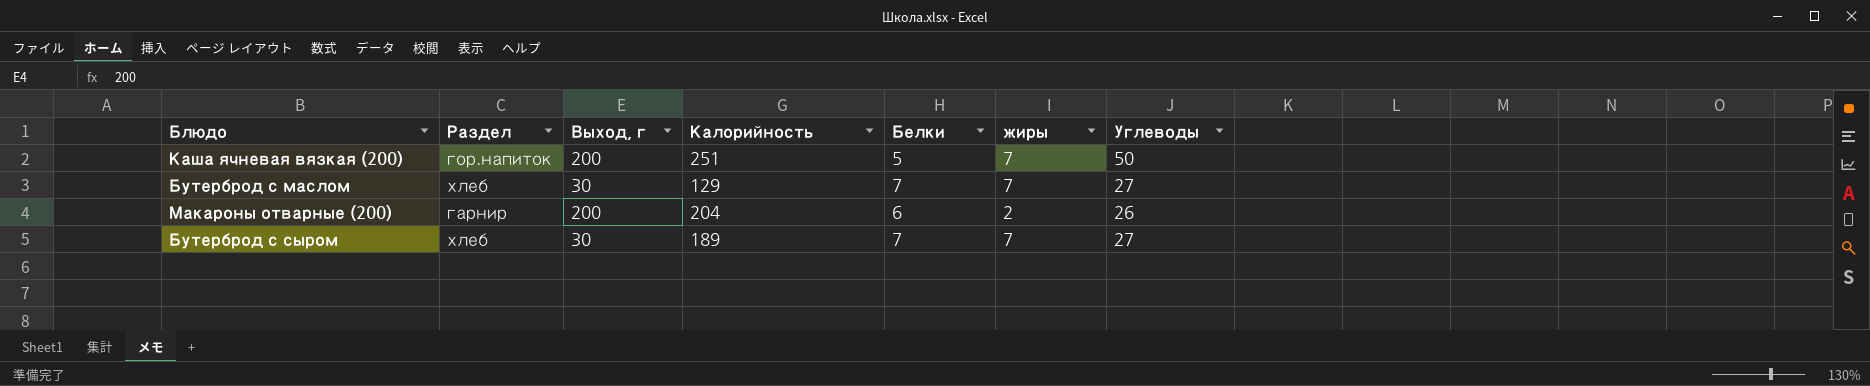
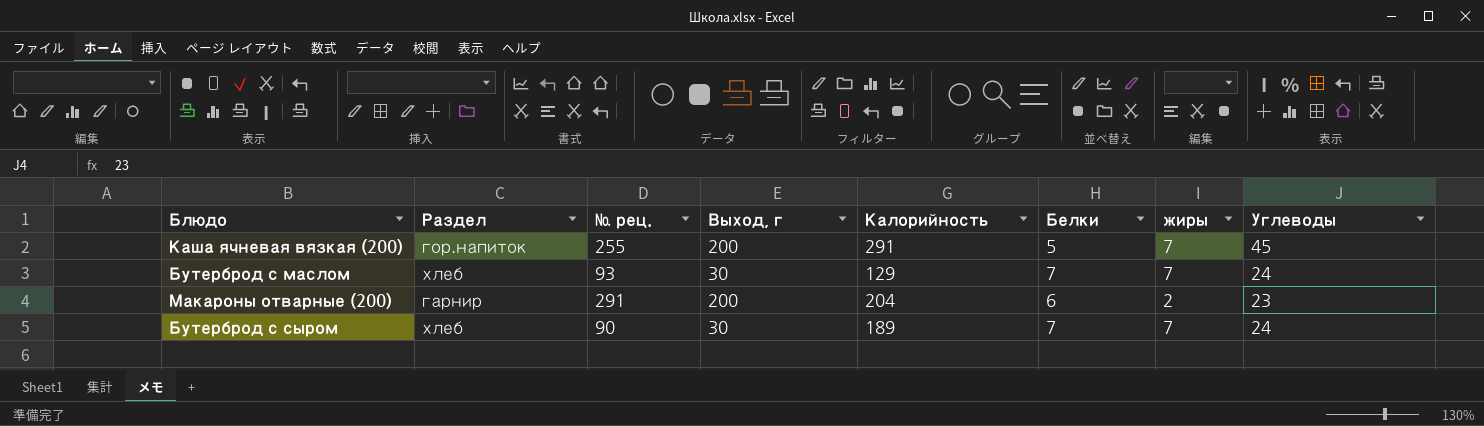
column № рец. | position: none -> 3
Каша ячневая вязкая (200) | Калорийность: 251 -> 291
Каша ячневая вязкая (200) | Углеводы: 50 -> 45
Бутерброд с маслом | Углеводы: 27 -> 24
Макароны отварные (200) | Углеводы: 26 -> 23
Бутерброд с сыром | Углеводы: 27 -> 24

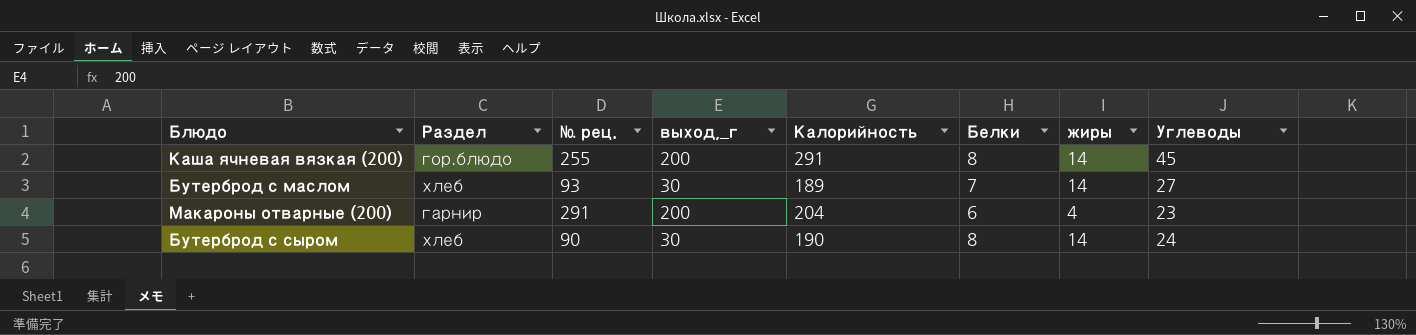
column name: Выход, г -> выход,_г
Каша ячневая вязкая (200) | Раздел: гор.напиток -> гор.блюдо
Каша ячневая вязкая (200) | Белки: 5 -> 8
Каша ячневая вязкая (200) | жиры: 7 -> 14
Бутерброд с маслом | Калорийность: 129 -> 189
Бутерброд с маслом | жиры: 7 -> 14
Бутерброд с маслом | Углеводы: 24 -> 27
Макароны отварные (200) | жиры: 2 -> 4
Бутерброд с сыром | Калорийность: 189 -> 190
Бутерброд с сыром | Белки: 7 -> 8
Бутерброд с сыром | жиры: 7 -> 14

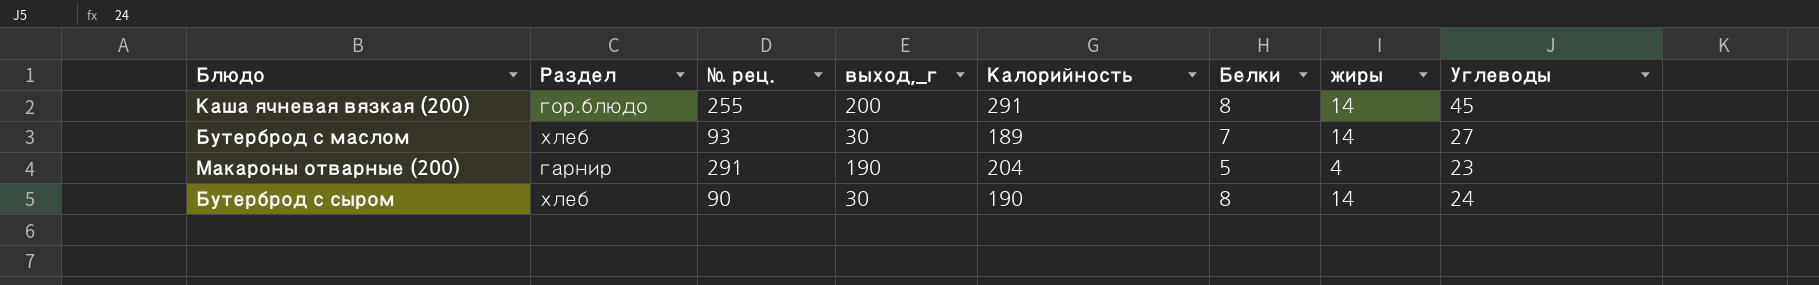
Макароны отварные (200) | выход,_г: 200 -> 190
Макароны отварные (200) | Белки: 6 -> 5

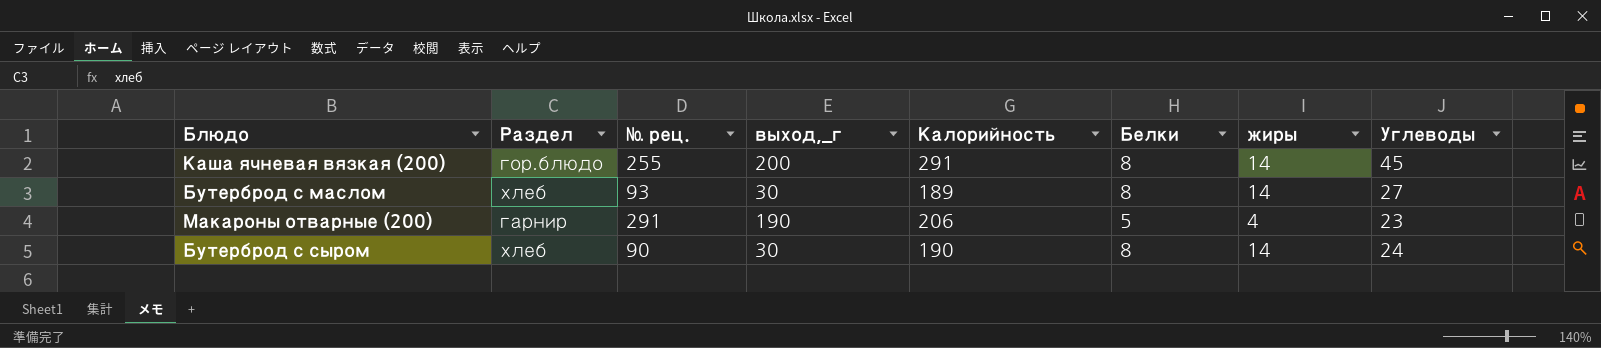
Бутерброд с маслом | Белки: 7 -> 8
Макароны отварные (200) | Калорийность: 204 -> 206

